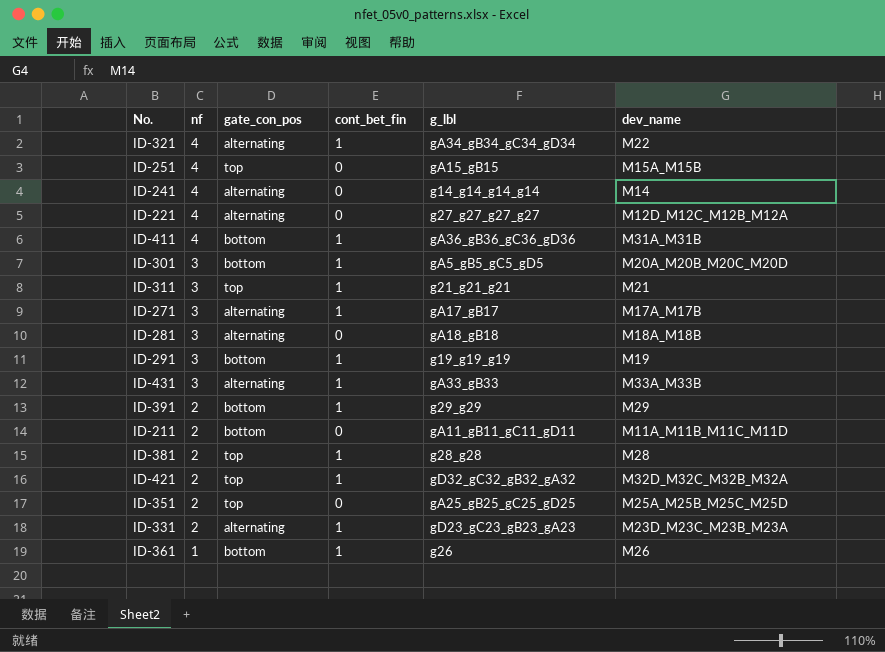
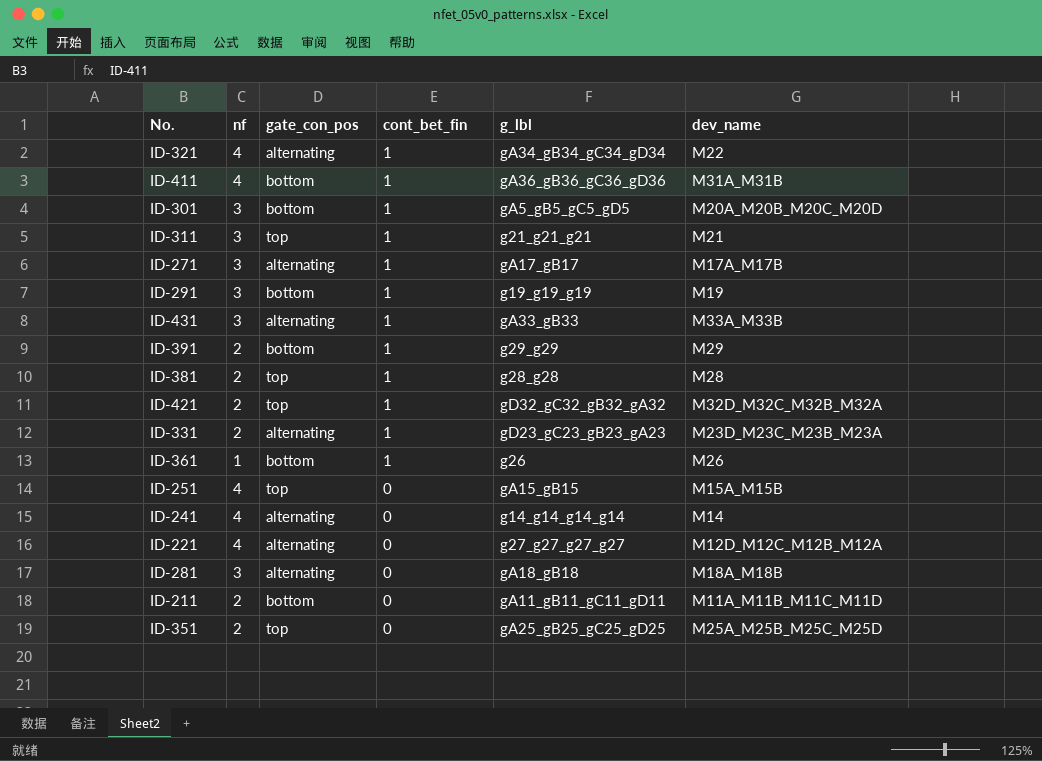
row order: nf descending -> cont_bet_fin descending

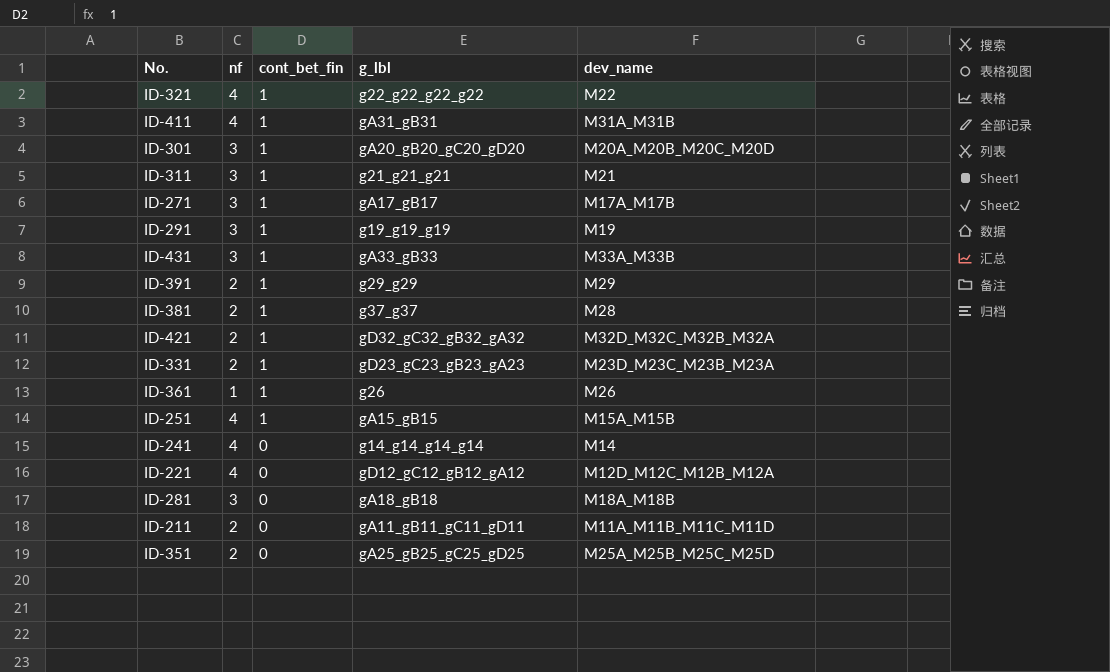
column gate_con_pos | position: 3 -> none
ID-321 | g_lbl: gA34_gB34_gC34_gD34 -> g22_g22_g22_g22
ID-411 | g_lbl: gA36_gB36_gC36_gD36 -> gA31_gB31
ID-301 | g_lbl: gA5_gB5_gC5_gD5 -> gA20_gB20_gC20_gD20
ID-381 | g_lbl: g28_g28 -> g37_g37
ID-251 | cont_bet_fin: 0 -> 1
ID-221 | g_lbl: g27_g27_g27_g27 -> gD12_gC12_gB12_gA12

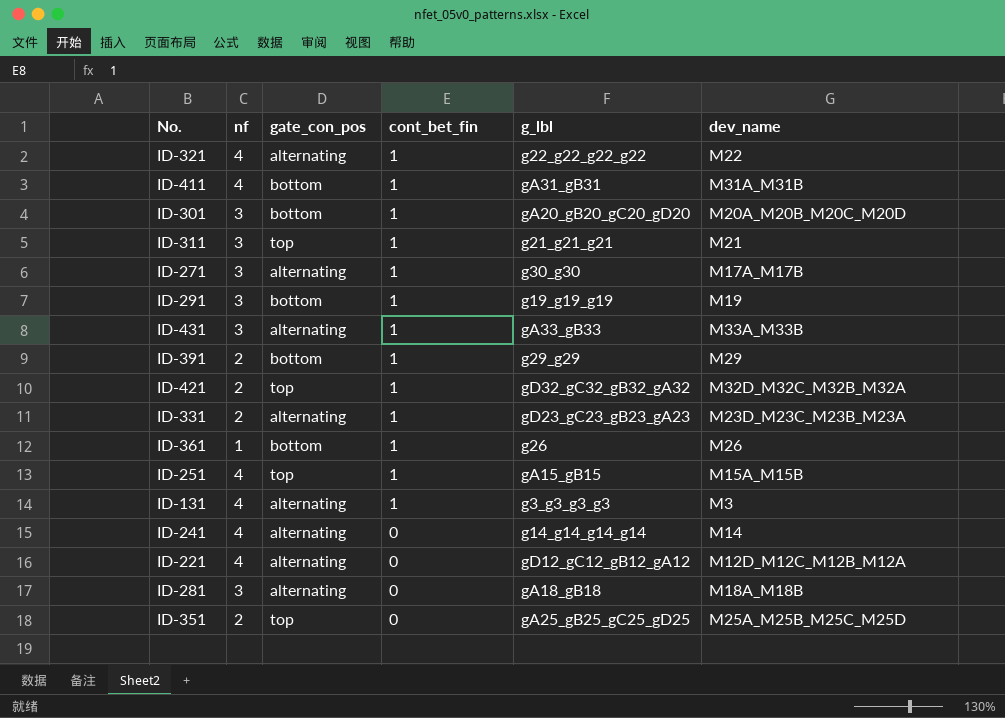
column gate_con_pos | position: none -> 3
row ID-381: 2 | 1 | g37_g37 | M28 -> none
row ID-211: 2 | 0 | gA11_gB11_gC11_gD11 | M11A_M11B_M11C_M11D -> none
ID-271 | g_lbl: gA17_gB17 -> g30_g30
row ID-131: none -> 4 | alternating | 1 | g3_g3_g3_g3 | M3

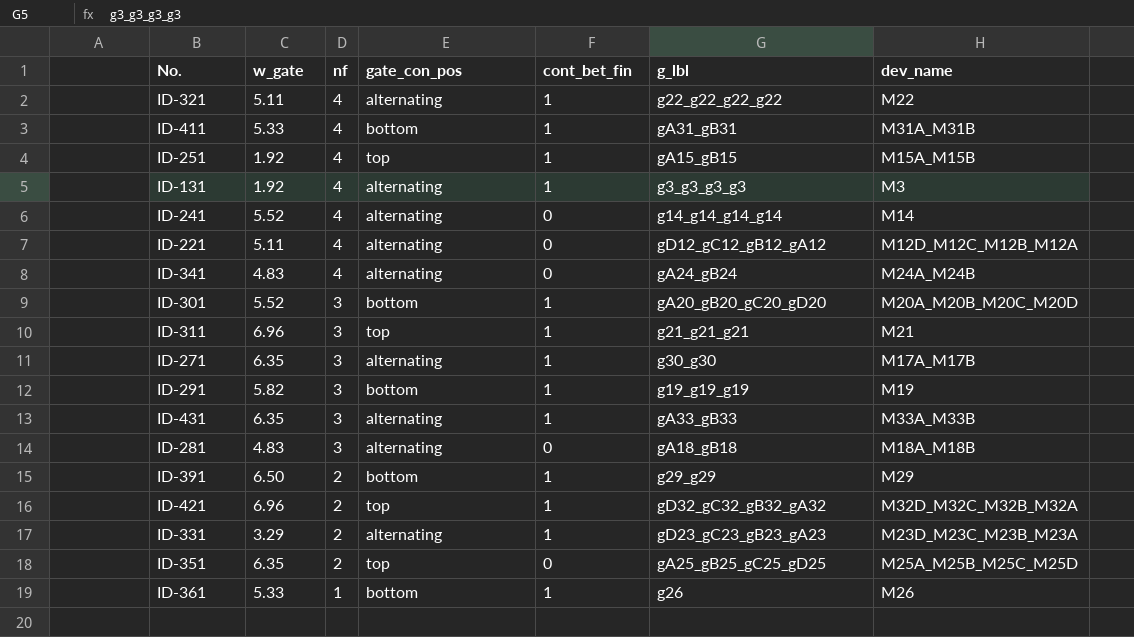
row order: cont_bet_fin descending -> nf descending
column w_gate | position: none -> 2
row ID-341: none -> 4.83 | 4 | alternating | 0 | gA24_gB24 | M24A_M24B

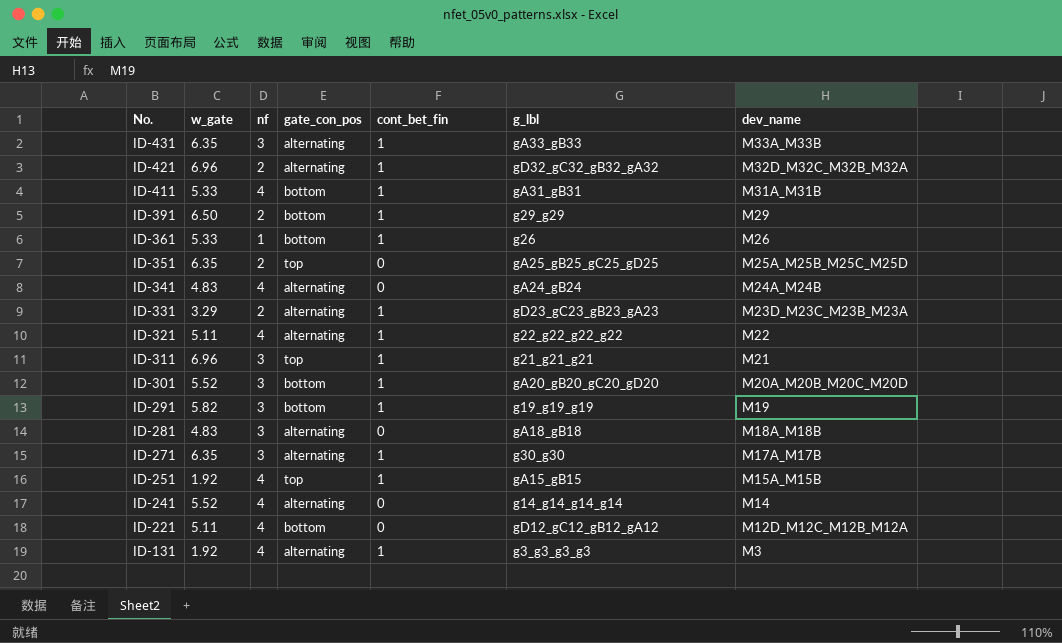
row order: nf descending -> No. descending
ID-421 | gate_con_pos: top -> alternating
ID-221 | gate_con_pos: alternating -> bottom

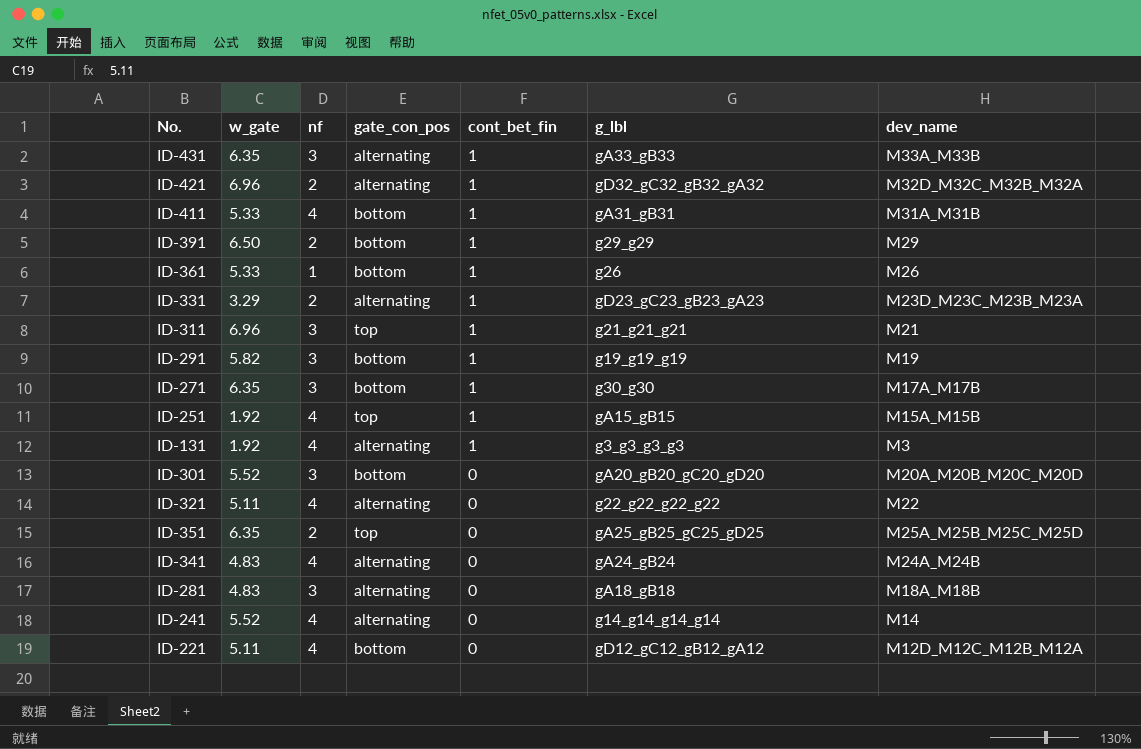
row order: No. descending -> cont_bet_fin descending
ID-271 | gate_con_pos: alternating -> bottom
ID-301 | cont_bet_fin: 1 -> 0
ID-321 | cont_bet_fin: 1 -> 0

